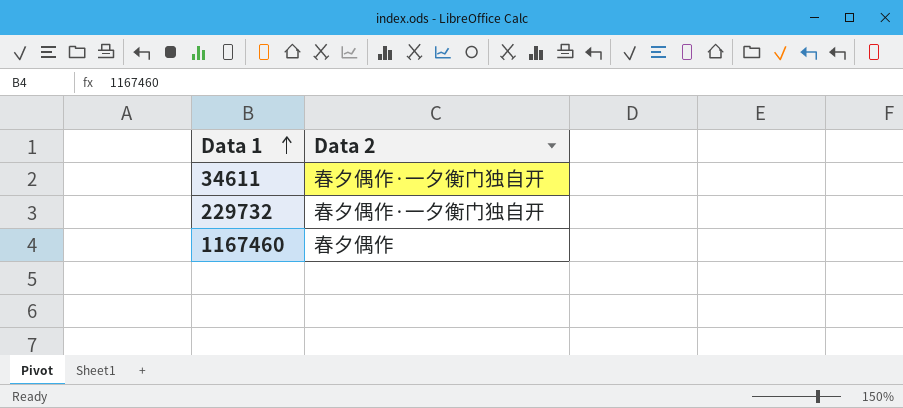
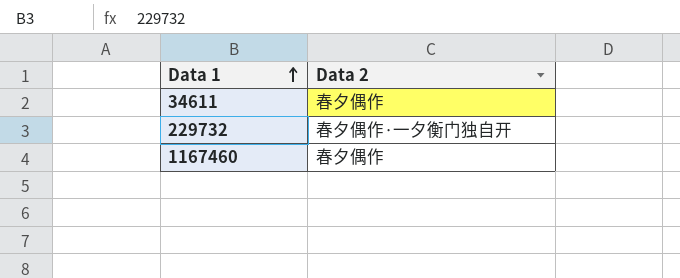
34611 | Data 2: 春夕偶作·一夕衡门独自开 -> 春夕偶作

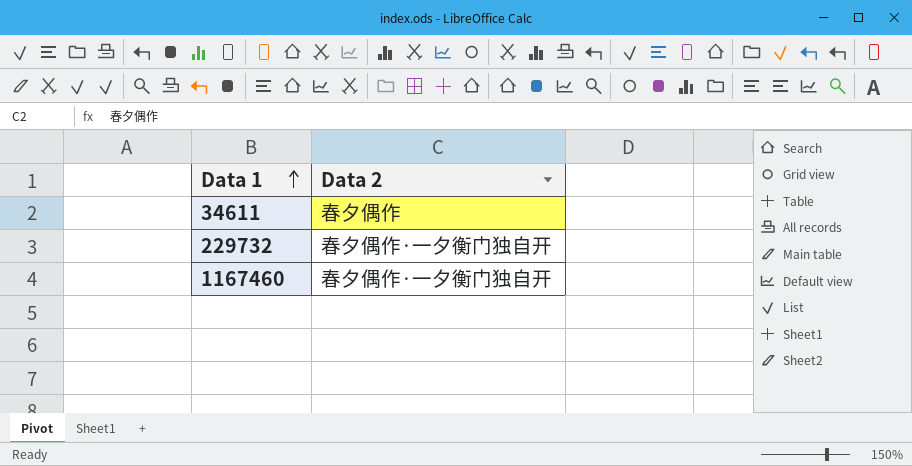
1167460 | Data 2: 春夕偶作 -> 春夕偶作·一夕衡门独自开

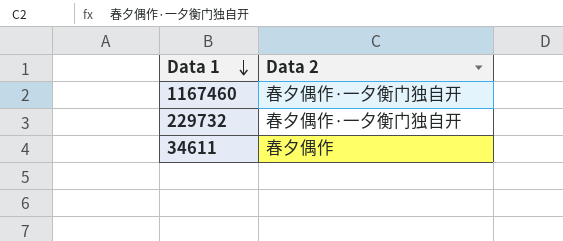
row order: Data 1 ascending -> Data 1 descending

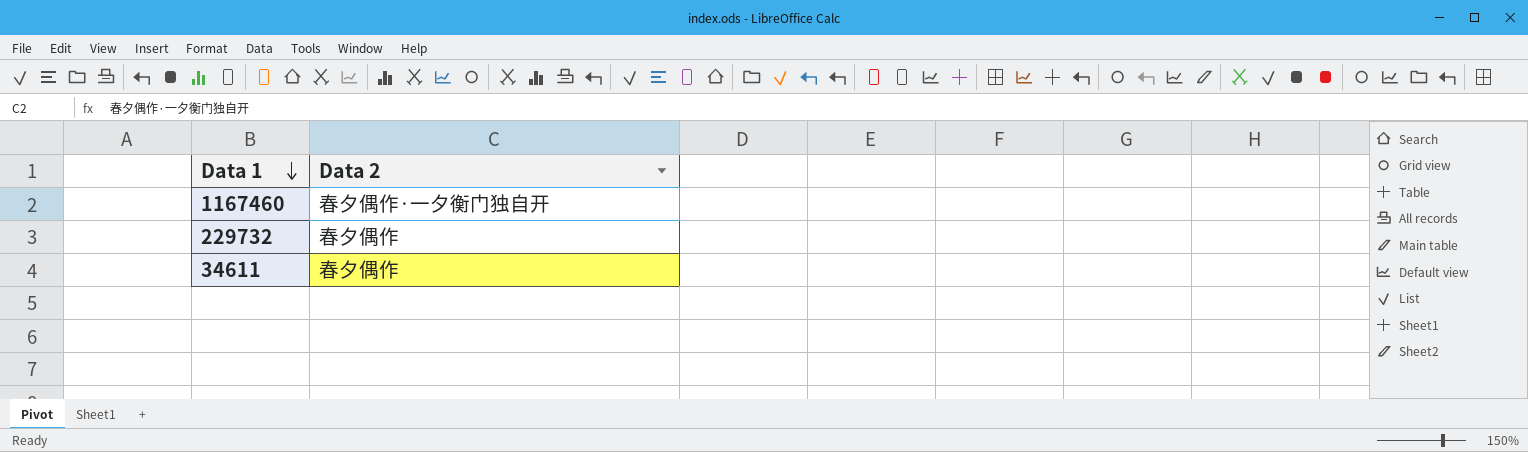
229732 | Data 2: 春夕偶作·一夕衡门独自开 -> 春夕偶作

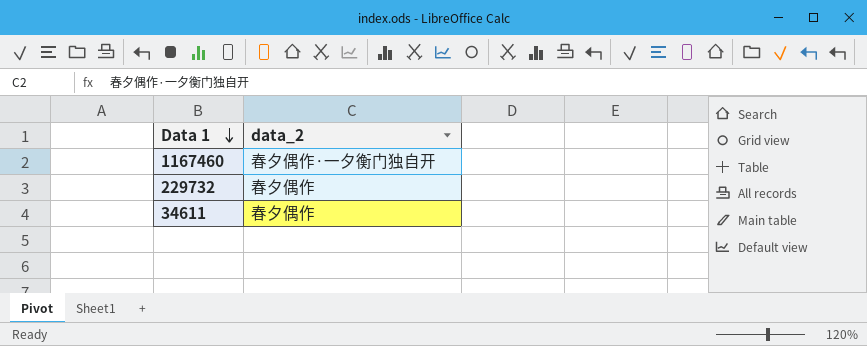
column name: Data 2 -> data_2

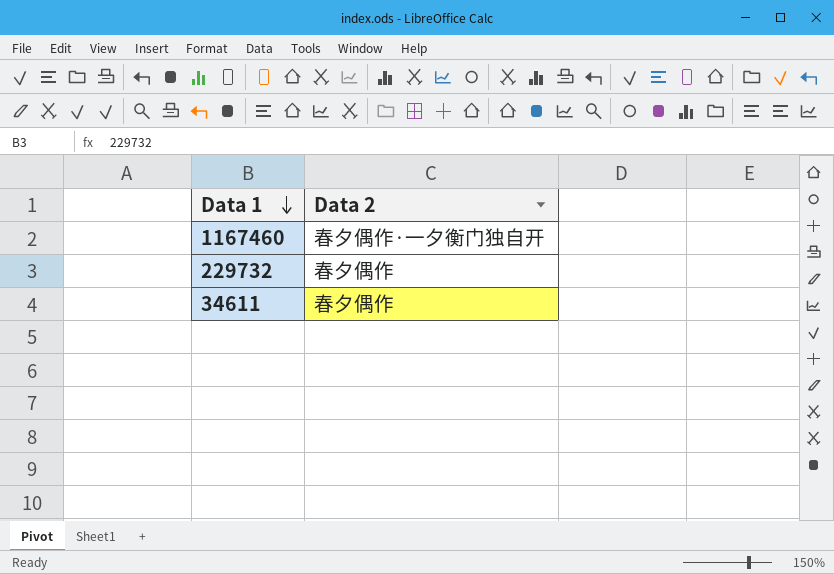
column name: data_2 -> Data 2

